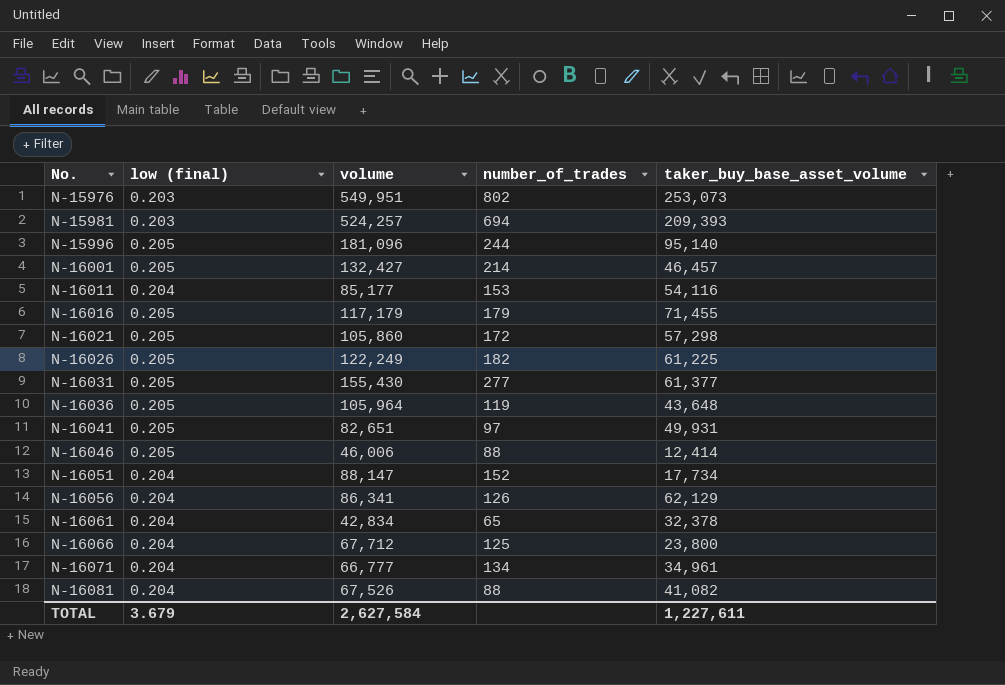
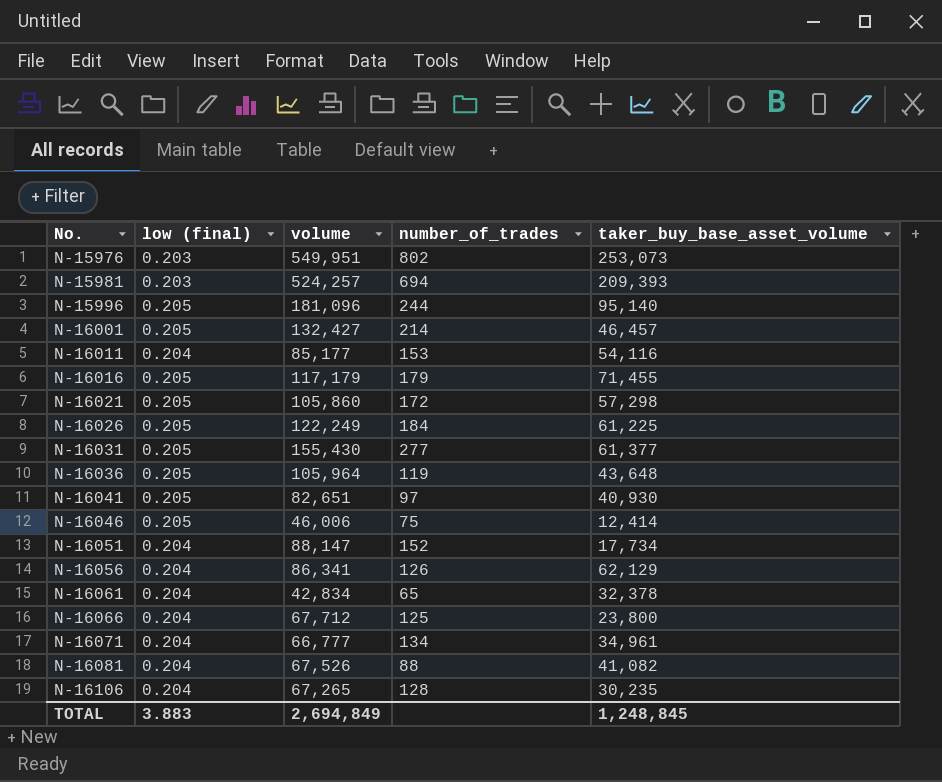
N-16026 | number_of_trades: 182 -> 184
N-16041 | taker_buy_base_asset_volume: 49,931 -> 40,930
N-16046 | number_of_trades: 88 -> 75
row N-16106: none -> 0.204 | 67,265 | 128 | 30,235
TOTAL | low (final): 3.679 -> 3.883
TOTAL | volume: 2,627,584 -> 2,694,849
TOTAL | taker_buy_base_asset_volume: 1,227,611 -> 1,248,845

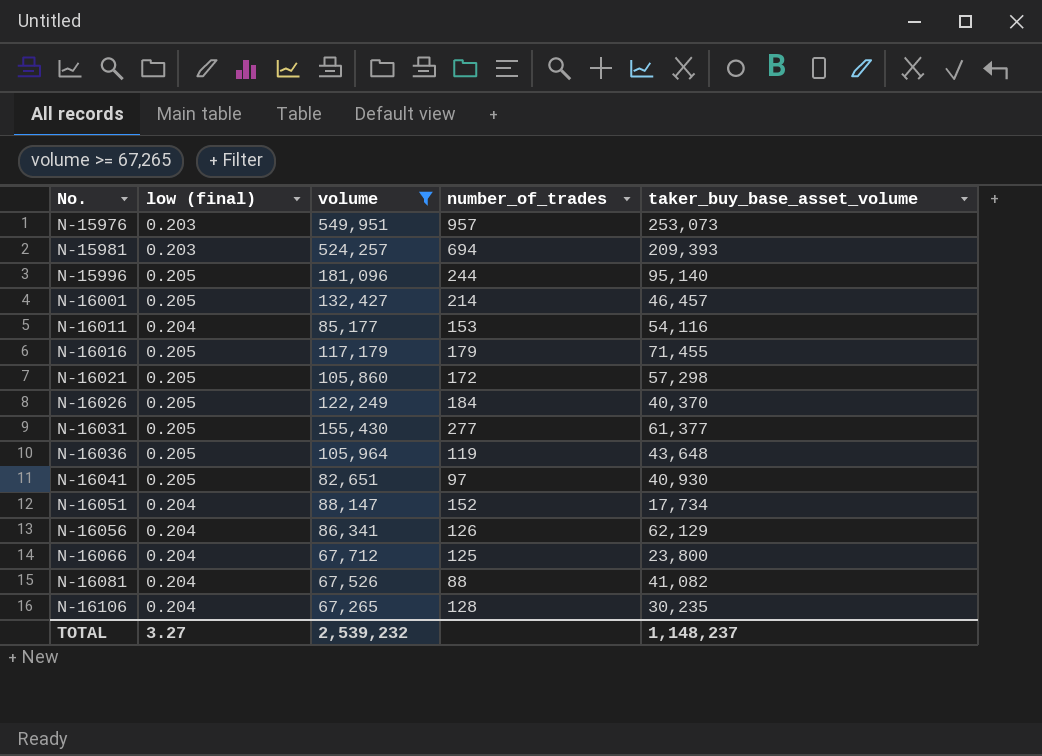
filter: none -> volume >= 67,265
N-15976 | number_of_trades: 802 -> 957
N-16026 | taker_buy_base_asset_volume: 61,225 -> 40,370
TOTAL | low (final): 3.883 -> 3.27
TOTAL | volume: 2,694,849 -> 2,539,232
TOTAL | taker_buy_base_asset_volume: 1,248,845 -> 1,148,237

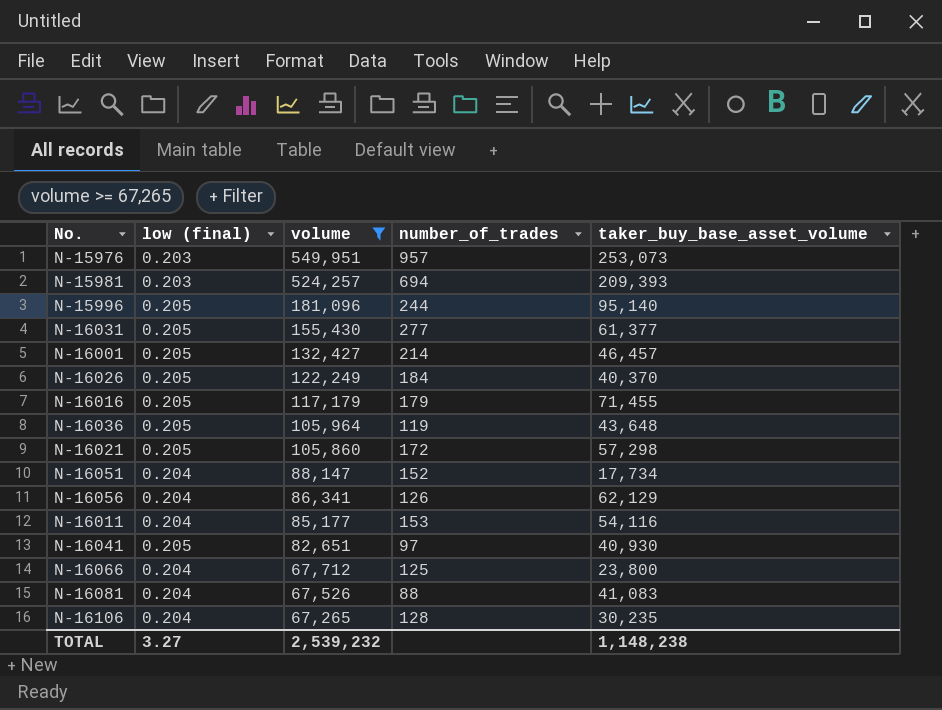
row order: No. ascending -> volume descending
N-16081 | taker_buy_base_asset_volume: 41,082 -> 41,083
TOTAL | taker_buy_base_asset_volume: 1,148,237 -> 1,148,238

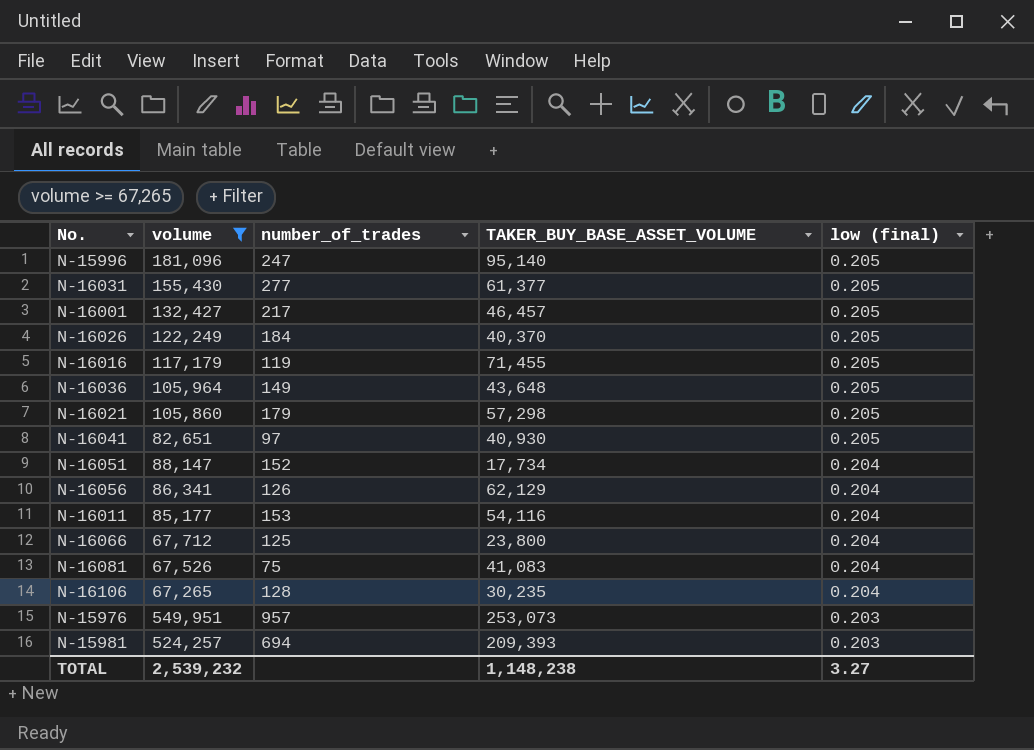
row order: volume descending -> low (final) descending
column name: taker_buy_base_asset_volume -> TAKER_BUY_BASE_ASSET_VOLUME
column low (final) | position: 2 -> 5
N-15996 | number_of_trades: 244 -> 247
N-16001 | number_of_trades: 214 -> 217
N-16016 | number_of_trades: 179 -> 119
N-16036 | number_of_trades: 119 -> 149
N-16021 | number_of_trades: 172 -> 179
N-16081 | number_of_trades: 88 -> 75

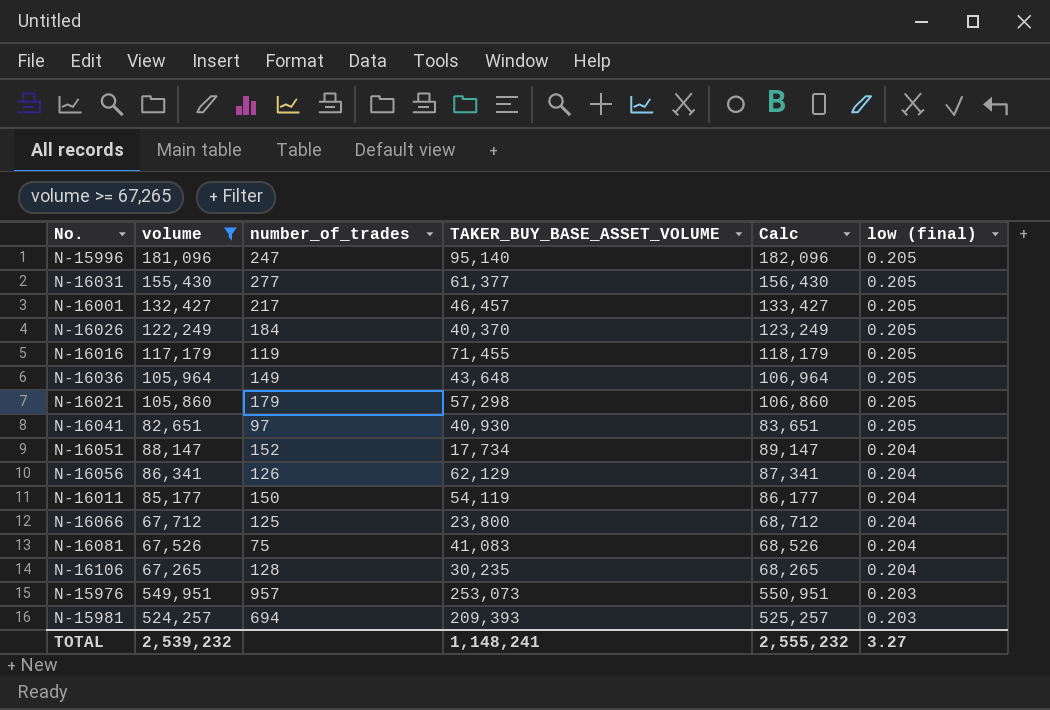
column Calc | formula: none -> [volume] + 1000
N-16011 | number_of_trades: 153 -> 150
N-16011 | TAKER_BUY_BASE_ASSET_VOLUME: 54,116 -> 54,119
TOTAL | TAKER_BUY_BASE_ASSET_VOLUME: 1,148,238 -> 1,148,241

